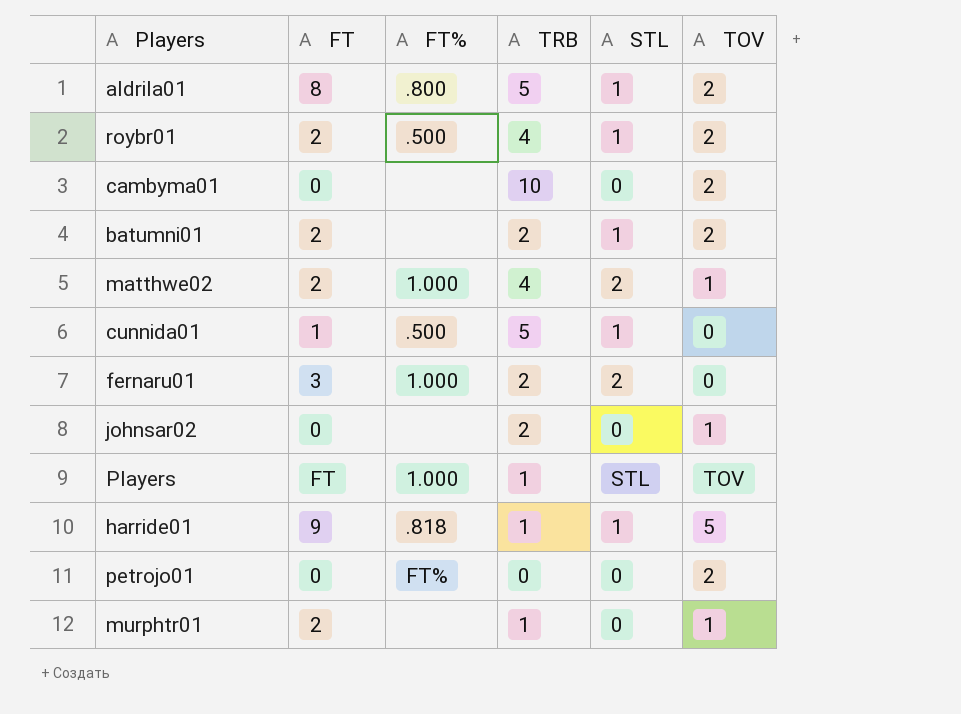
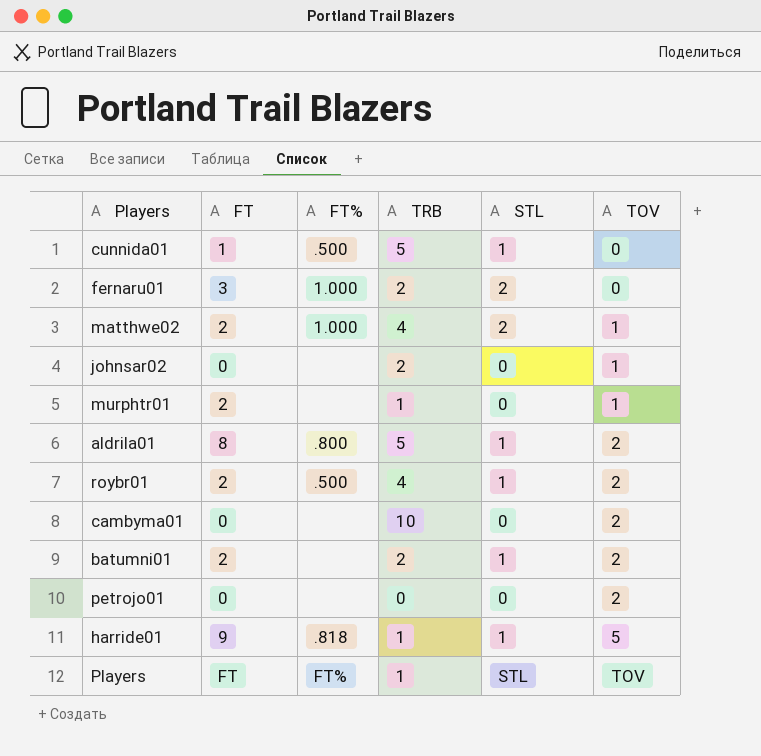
row order: none -> TOV ascending
petrojo01 | FT%: FT% -> none
Players | FT%: 1.000 -> FT%

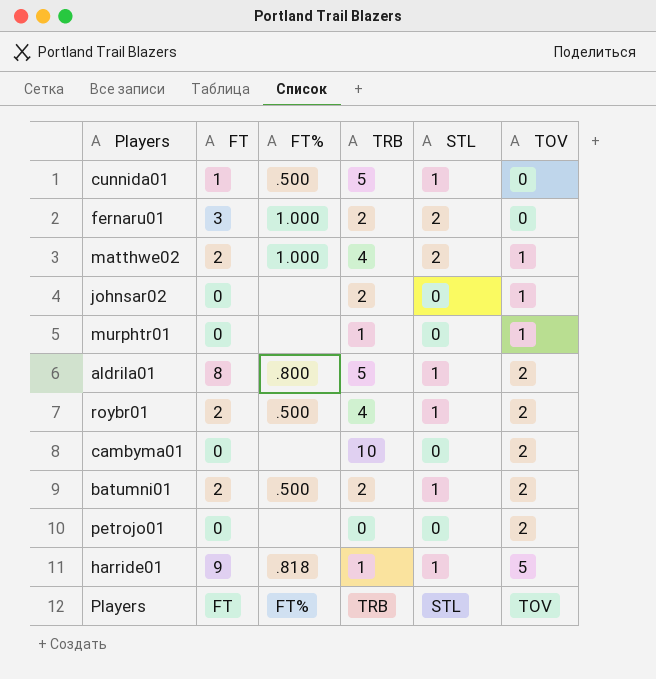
murphtr01 | FT: 2 -> 0
batumni01 | FT%: none -> .500
Players | TRB: 1 -> TRB

